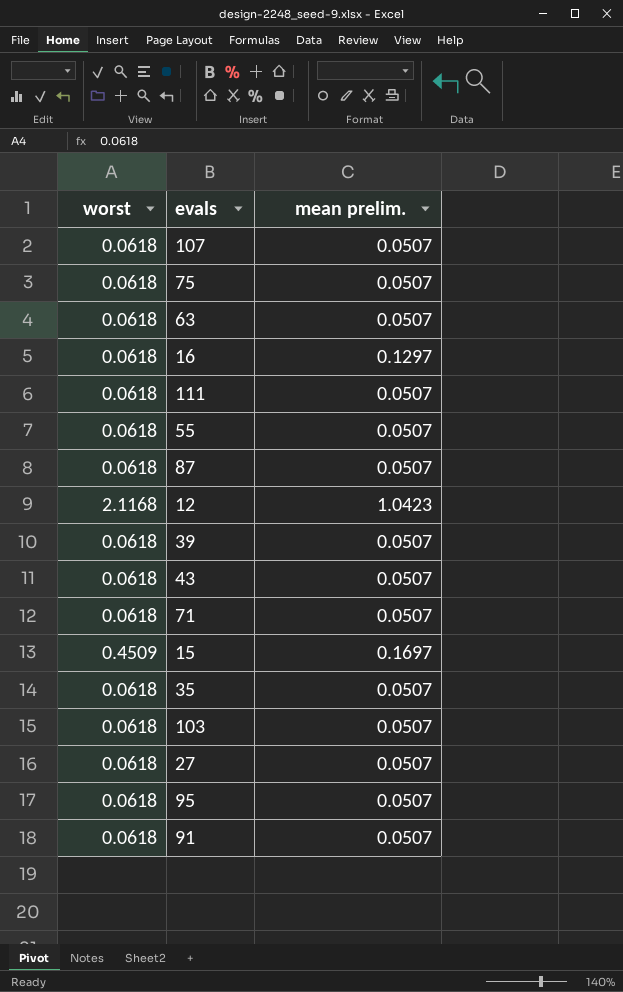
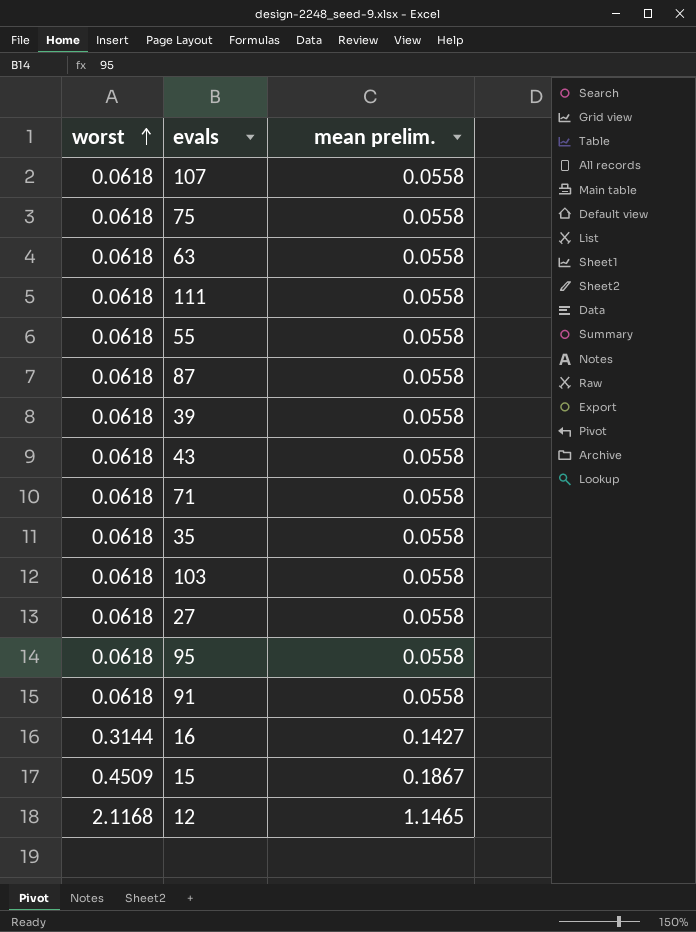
row order: none -> worst ascending
107 | mean prelim.: 0.0507 -> 0.0558
75 | mean prelim.: 0.0507 -> 0.0558
63 | mean prelim.: 0.0507 -> 0.0558
111 | mean prelim.: 0.0507 -> 0.0558
55 | mean prelim.: 0.0507 -> 0.0558
87 | mean prelim.: 0.0507 -> 0.0558
39 | mean prelim.: 0.0507 -> 0.0558
43 | mean prelim.: 0.0507 -> 0.0558
71 | mean prelim.: 0.0507 -> 0.0558
35 | mean prelim.: 0.0507 -> 0.0558
103 | mean prelim.: 0.0507 -> 0.0558
27 | mean prelim.: 0.0507 -> 0.0558
95 | mean prelim.: 0.0507 -> 0.0558
91 | mean prelim.: 0.0507 -> 0.0558
16 | worst: 0.0618 -> 0.3144
16 | mean prelim.: 0.1297 -> 0.1427
15 | mean prelim.: 0.1697 -> 0.1867
12 | mean prelim.: 1.0423 -> 1.1465

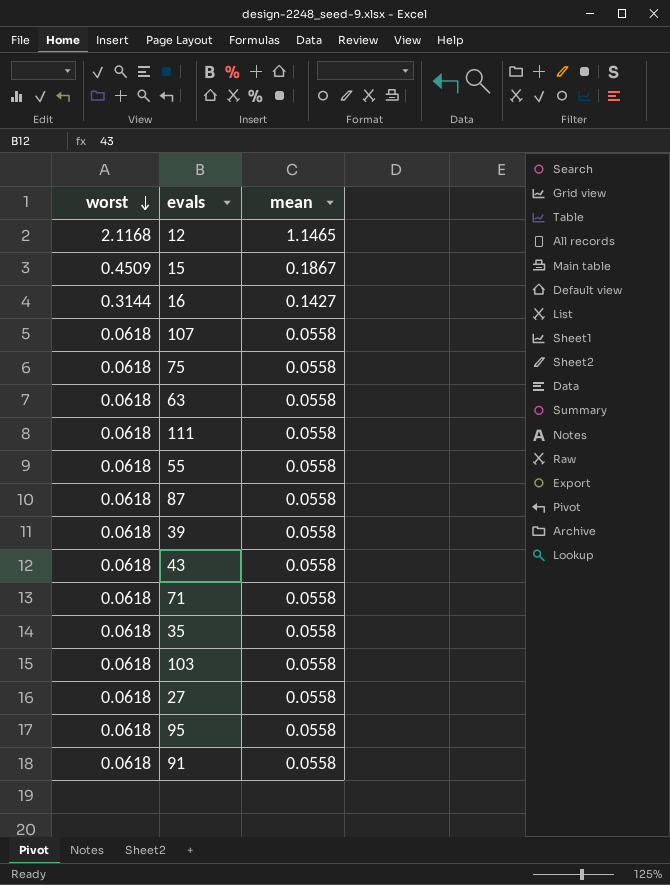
row order: worst ascending -> worst descending
column name: mean prelim. -> mean

